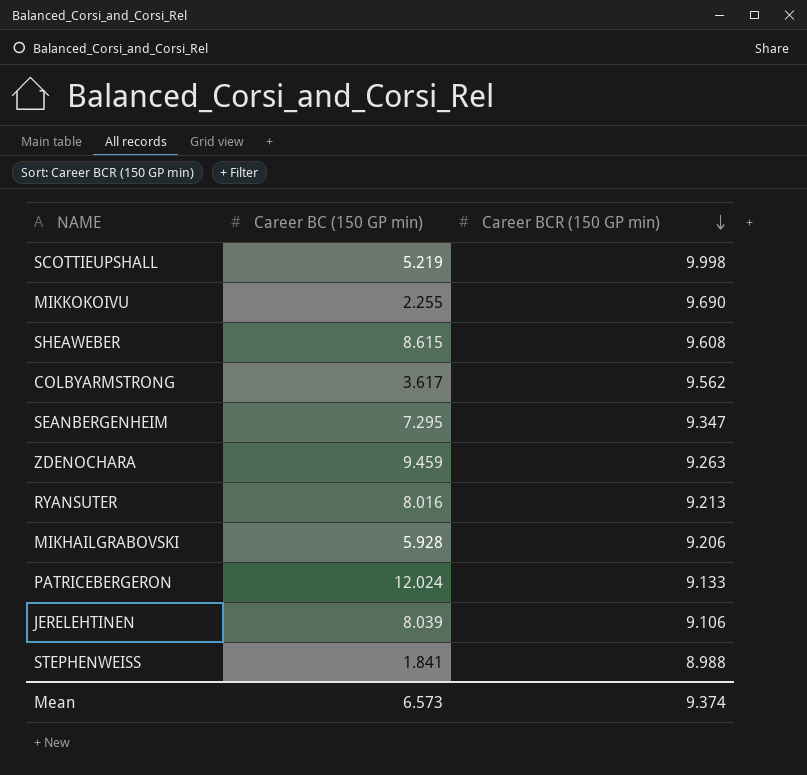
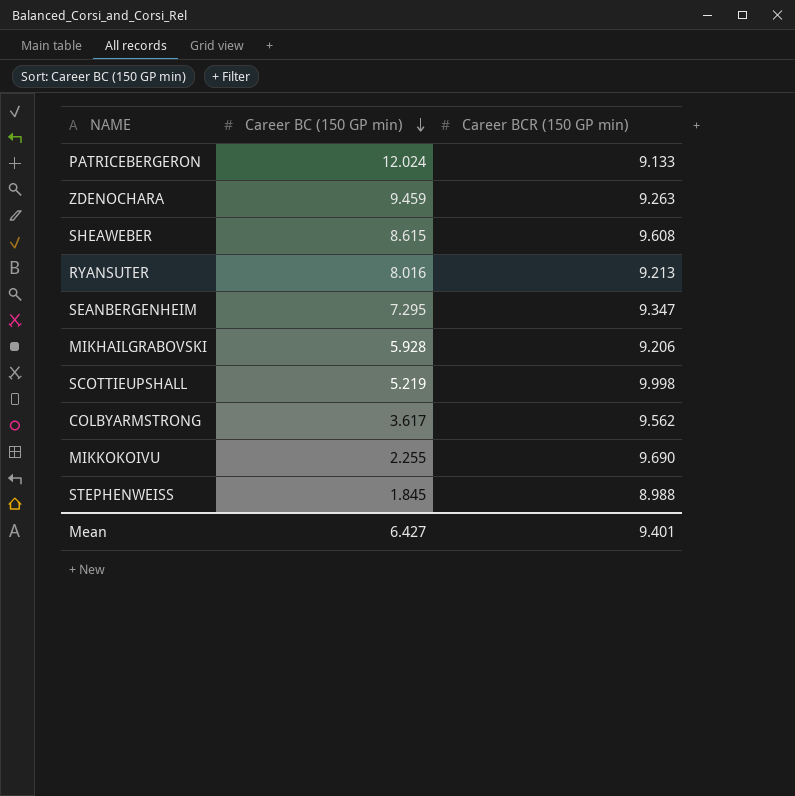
row order: Career BCR (150 GP min) descending -> Career BC (150 GP min) descending
row JERELEHTINEN: 8.039 | 9.106 -> none
STEPHENWEISS | Career BC (150 GP min): 1.841 -> 1.845
Mean | Career BC (150 GP min): 6.573 -> 6.427
Mean | Career BCR (150 GP min): 9.374 -> 9.401

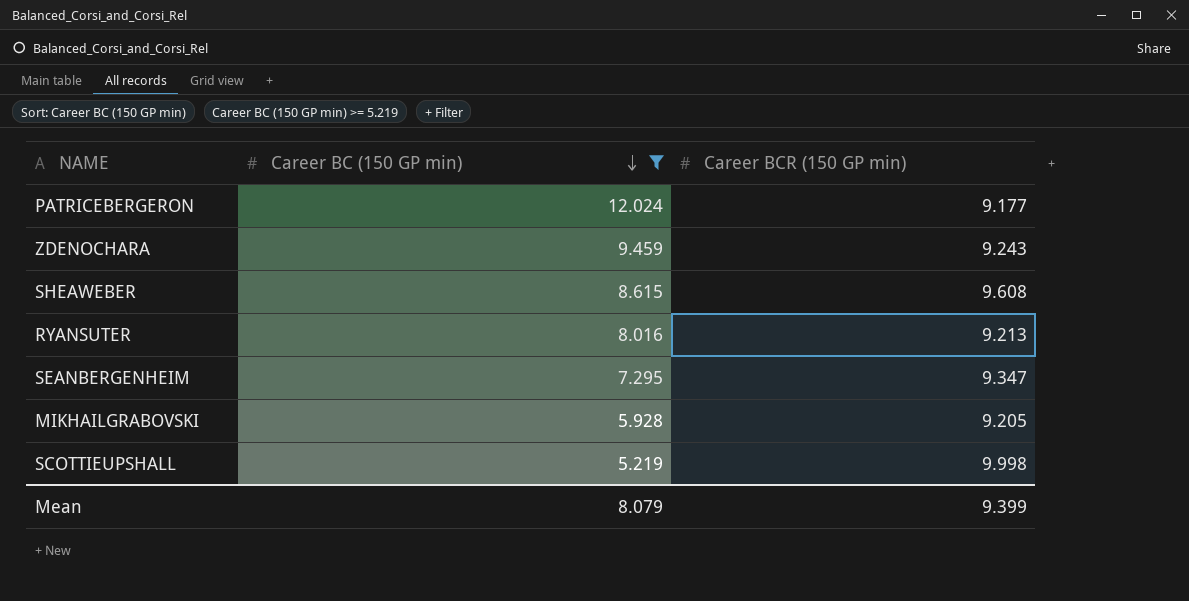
filter: none -> Career BC (150 GP min) >= 5.219
PATRICEBERGERON | Career BCR (150 GP min): 9.133 -> 9.177
ZDENOCHARA | Career BCR (150 GP min): 9.263 -> 9.243
MIKHAILGRABOVSKI | Career BCR (150 GP min): 9.206 -> 9.205
Mean | Career BC (150 GP min): 6.427 -> 8.079
Mean | Career BCR (150 GP min): 9.401 -> 9.399

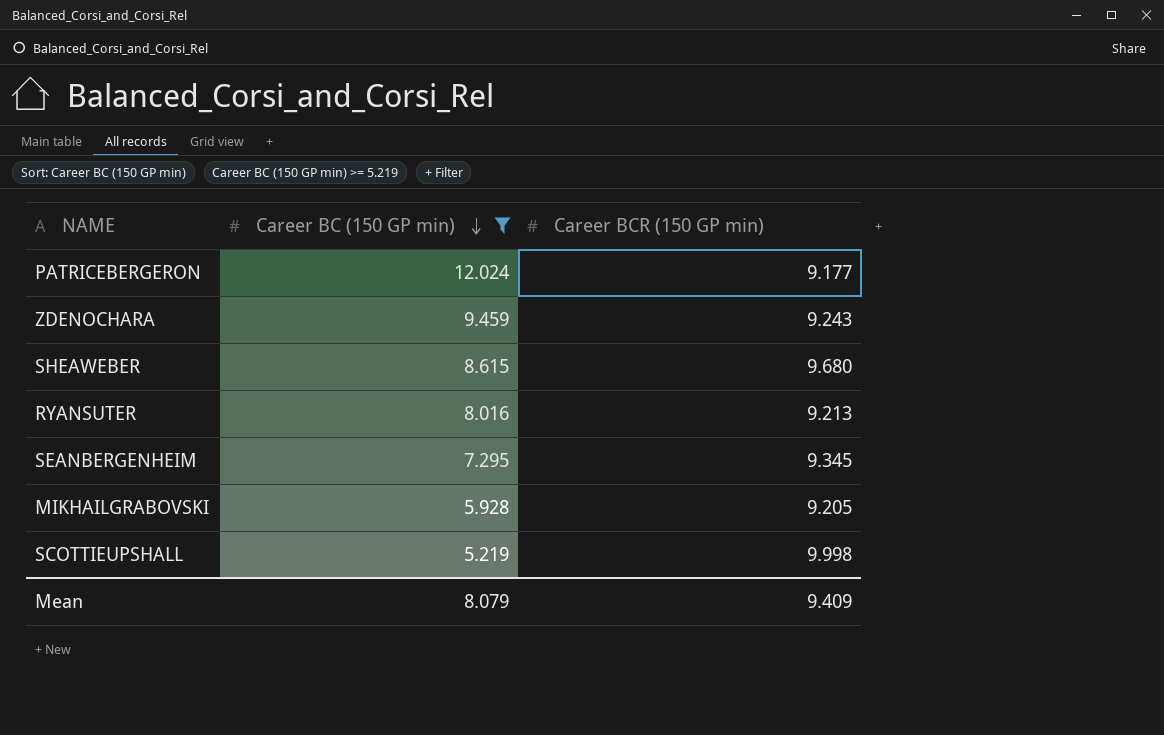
SHEAWEBER | Career BCR (150 GP min): 9.608 -> 9.680
SEANBERGENHEIM | Career BCR (150 GP min): 9.347 -> 9.345
Mean | Career BCR (150 GP min): 9.399 -> 9.409

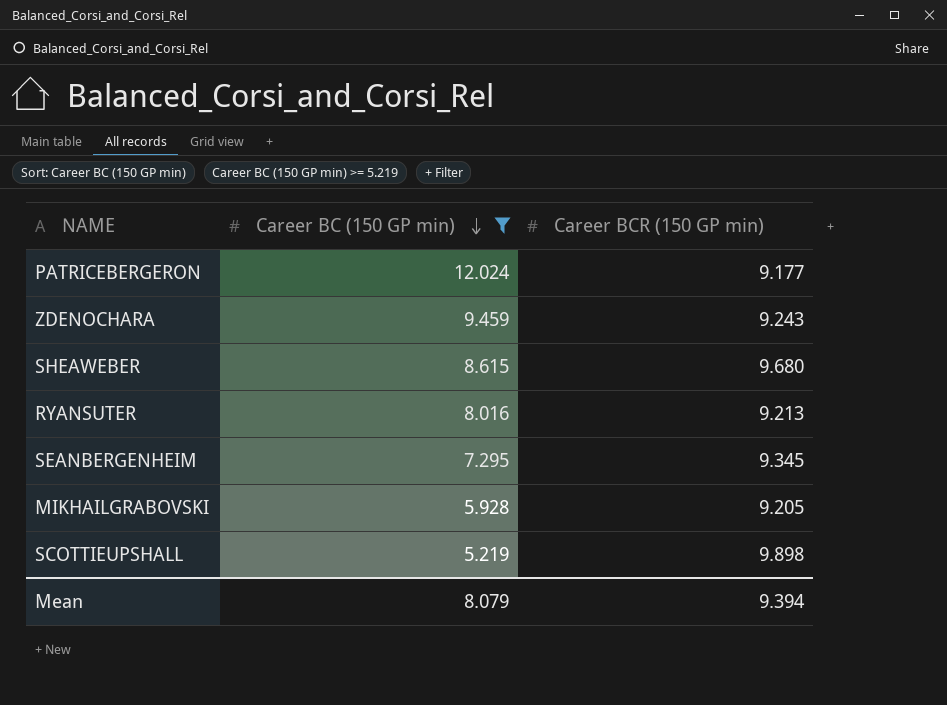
SCOTTIEUPSHALL | Career BCR (150 GP min): 9.998 -> 9.898
Mean | Career BCR (150 GP min): 9.409 -> 9.394

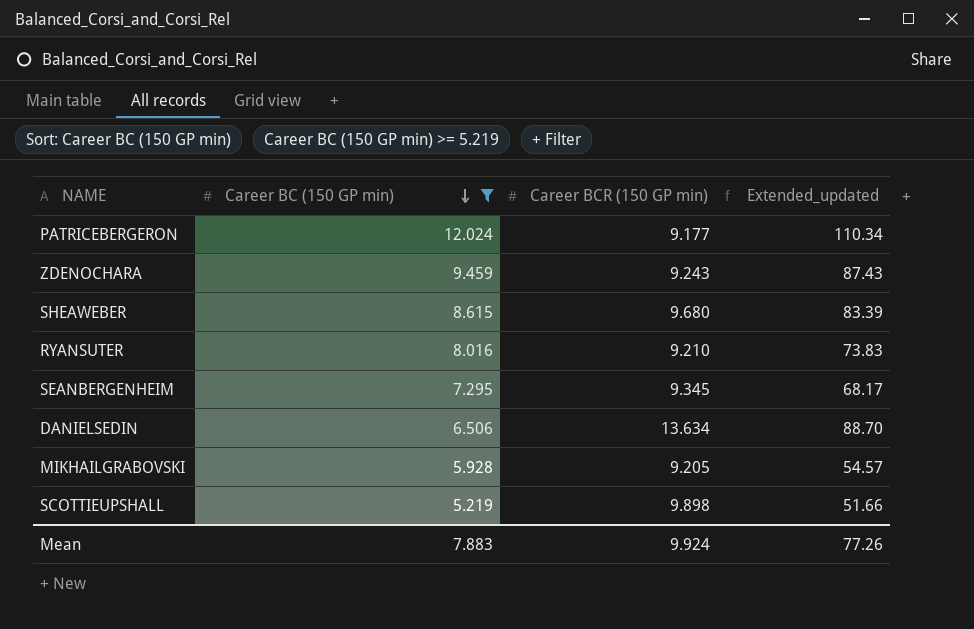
column Extended_updated | formula: none -> [Career BC (150 GP min)] * [Career BCR (150 GP min)]
RYANSUTER | Career BCR (150 GP min): 9.213 -> 9.210
row DANIELSEDIN: none -> 6.506 | 13.634 | 88.70
Mean | Career BC (150 GP min): 8.079 -> 7.883
Mean | Career BCR (150 GP min): 9.394 -> 9.924

